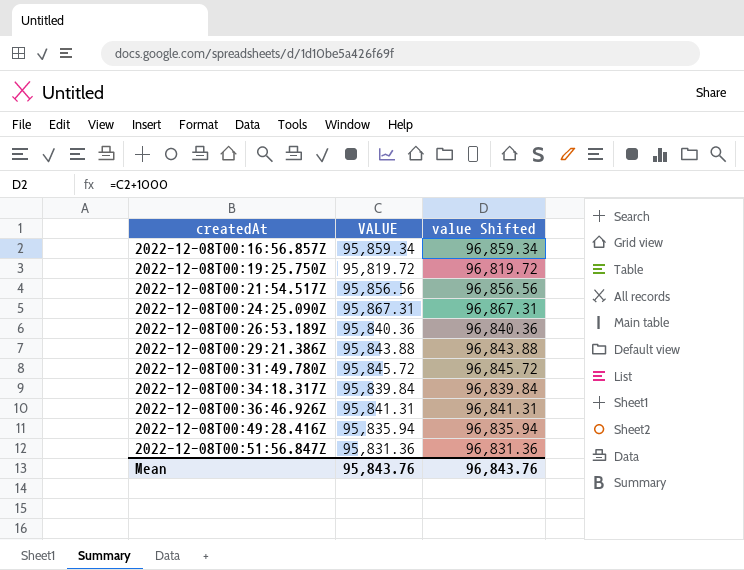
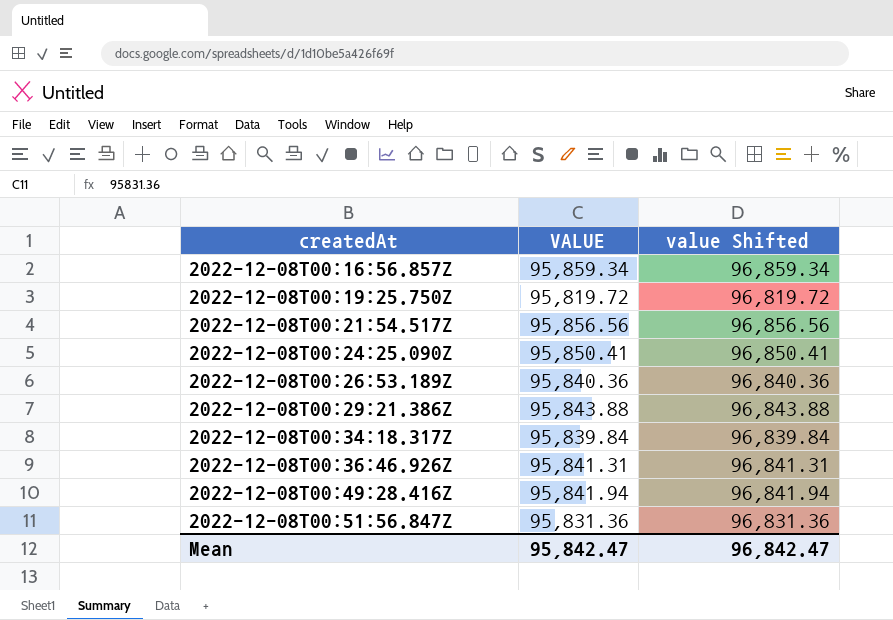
row 2022-12-08T00:31:49.780Z: 95,845.72 | 96,845.72 -> none
2022-12-08T00:24:25.090Z | VALUE: 95,867.31 -> 95,850.41
2022-12-08T00:24:25.090Z | value Shifted: 96,867.31 -> 96,850.41
2022-12-08T00:49:28.416Z | VALUE: 95,835.94 -> 95,841.94
2022-12-08T00:49:28.416Z | value Shifted: 96,835.94 -> 96,841.94
Mean | VALUE: 95,843.76 -> 95,842.47
Mean | value Shifted: 96,843.76 -> 96,842.47

